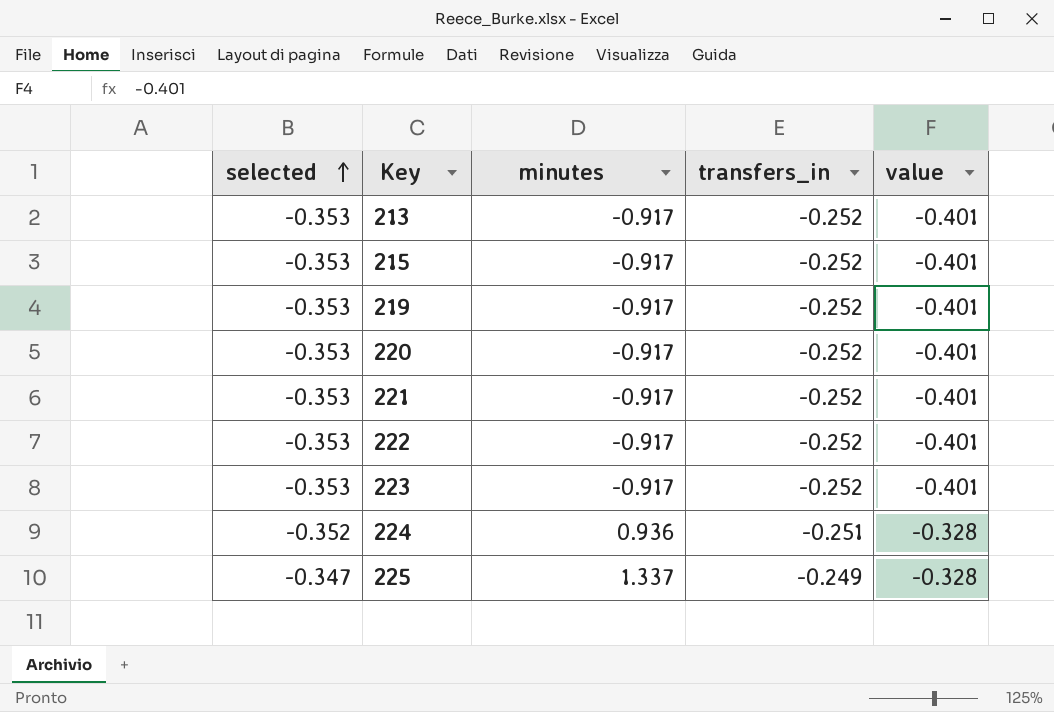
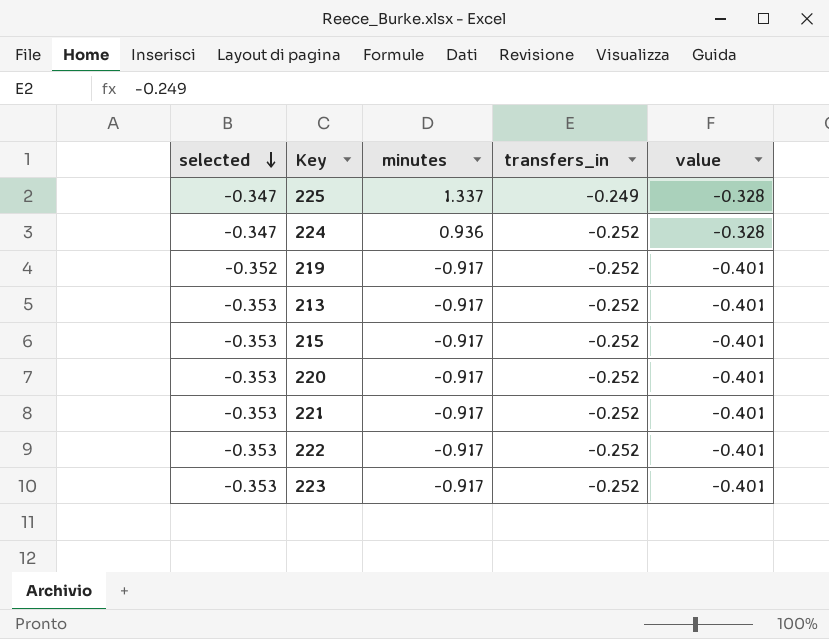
row order: selected ascending -> selected descending
224 | selected: -0.352 -> -0.347
224 | transfers_in: -0.251 -> -0.252
219 | selected: -0.353 -> -0.352

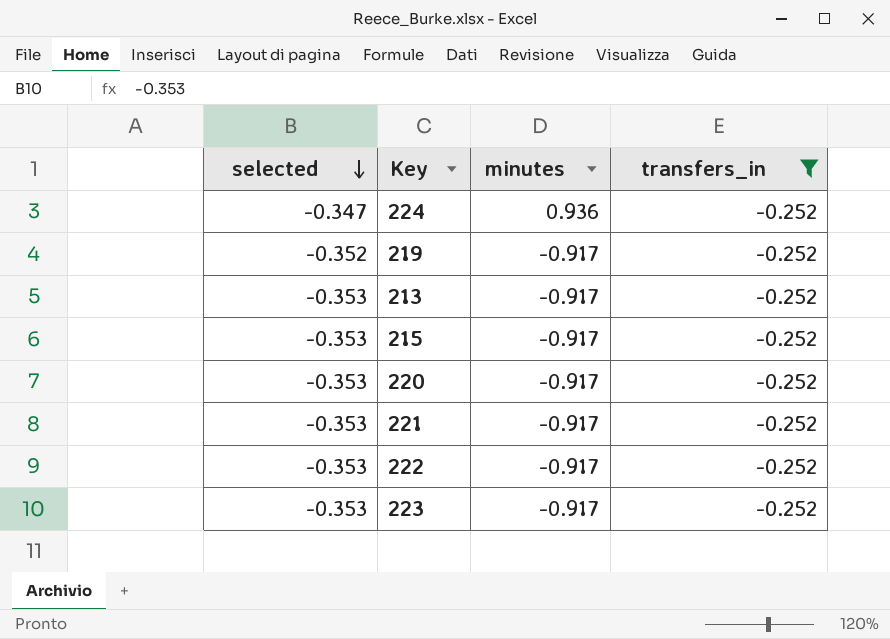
filter: none -> transfers_in = -0.252
column value | position: 5 -> none

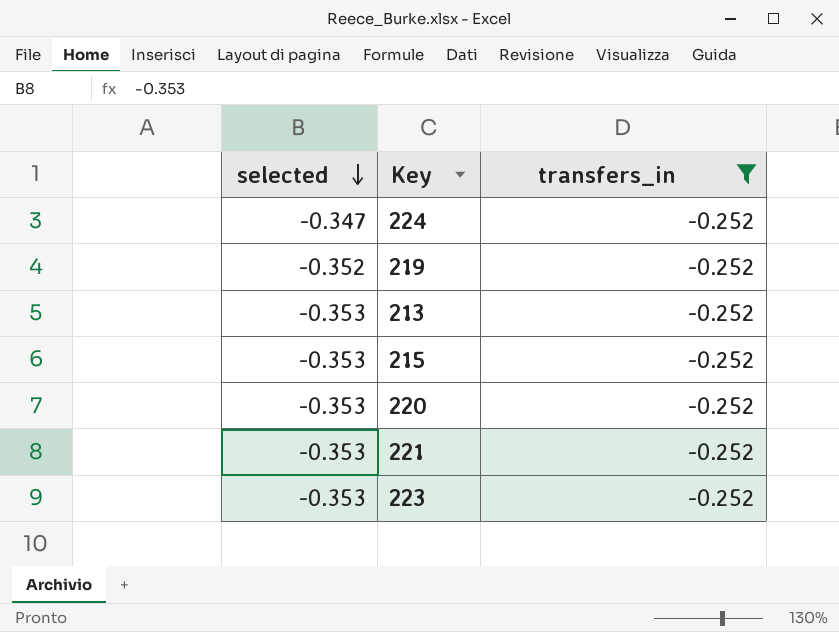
column minutes | position: 3 -> none
row 222: -0.353 | -0.917 | -0.252 -> none

